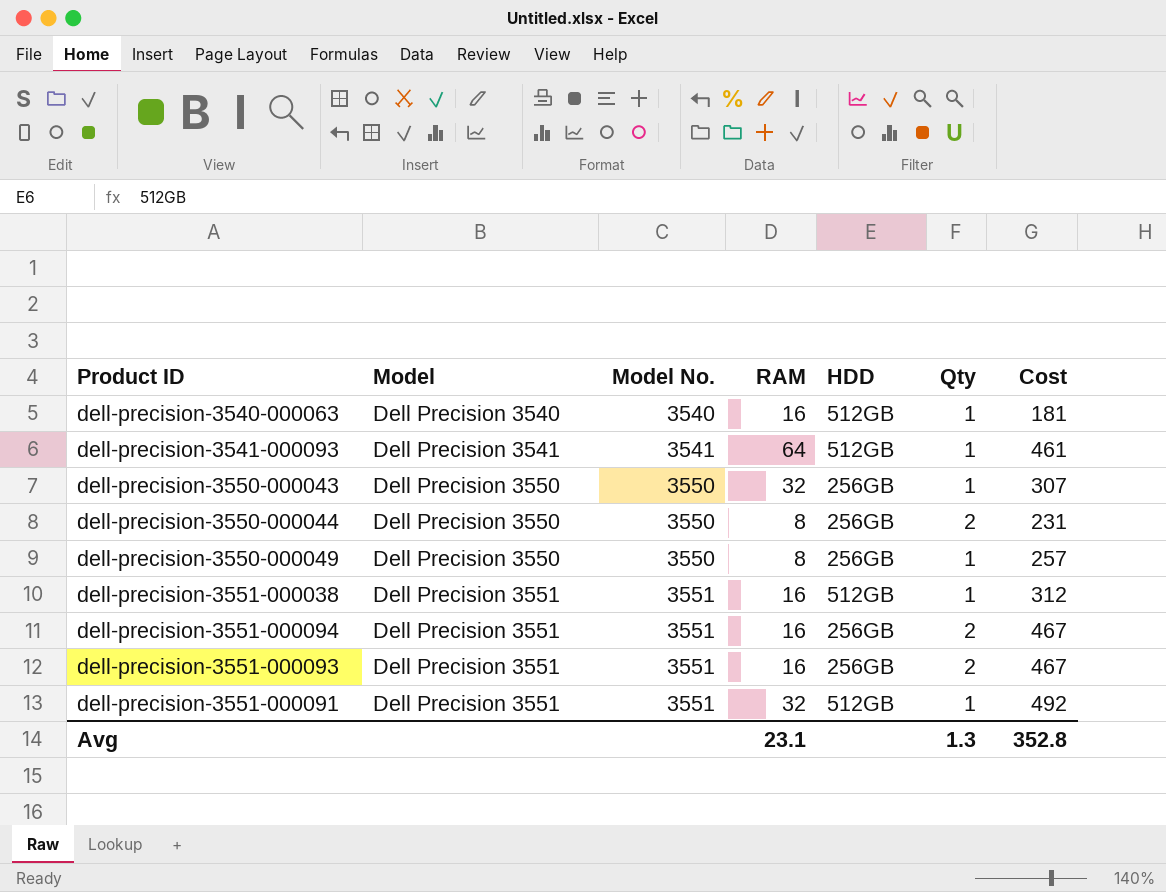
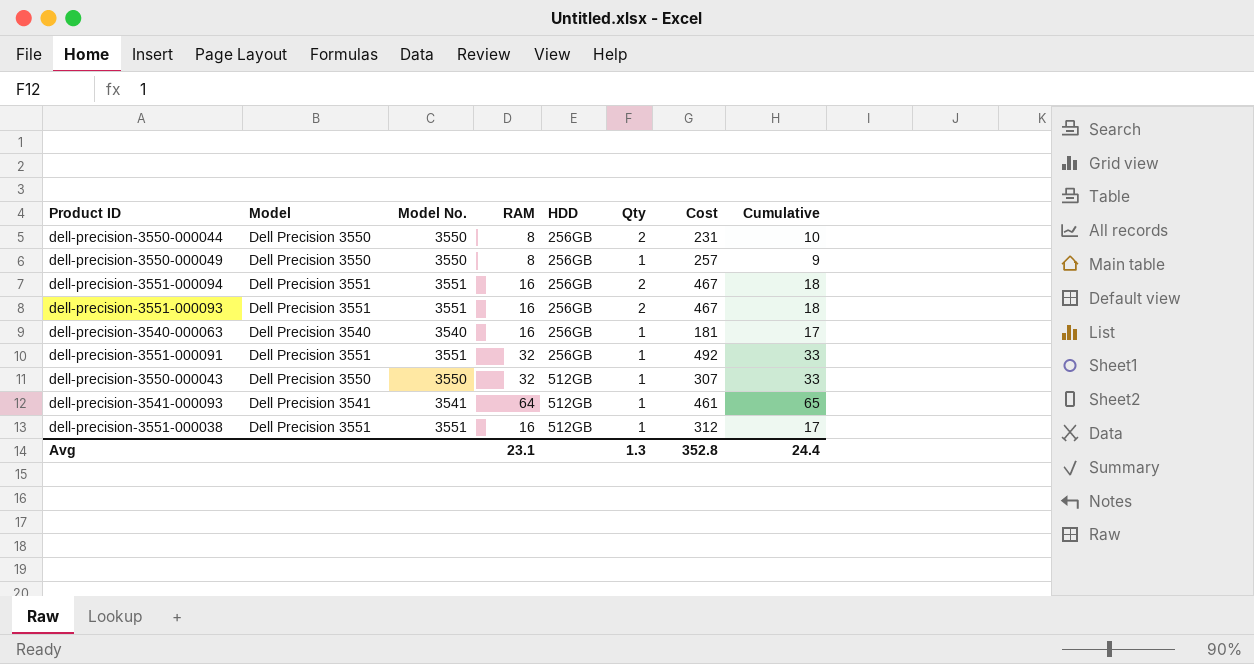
row order: Model ascending -> HDD ascending
column Cumulative | formula: none -> [RAM] + [Qty]
dell-precision-3540-000063 | HDD: 512GB -> 256GB
dell-precision-3551-000091 | HDD: 512GB -> 256GB
dell-precision-3550-000043 | HDD: 256GB -> 512GB

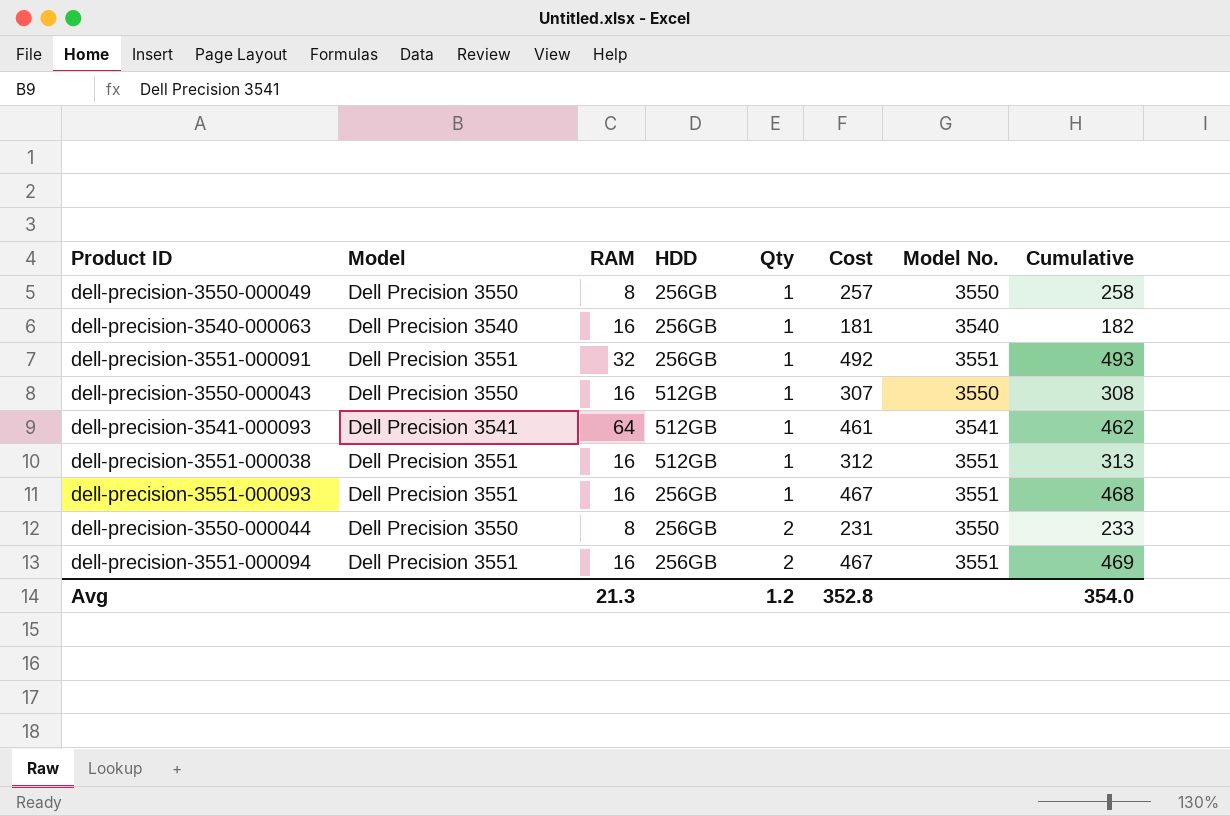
row order: HDD ascending -> Qty ascending
column Model No. | position: 3 -> 7
column Cumulative | formula: [RAM] + [Qty] -> [Qty] + [Cost]
dell-precision-3550-000043 | RAM: 32 -> 16
dell-precision-3551-000093 | Qty: 2 -> 1
Avg | RAM: 23.1 -> 21.3
Avg | Qty: 1.3 -> 1.2
Avg | Cumulative: 24.4 -> 354.0

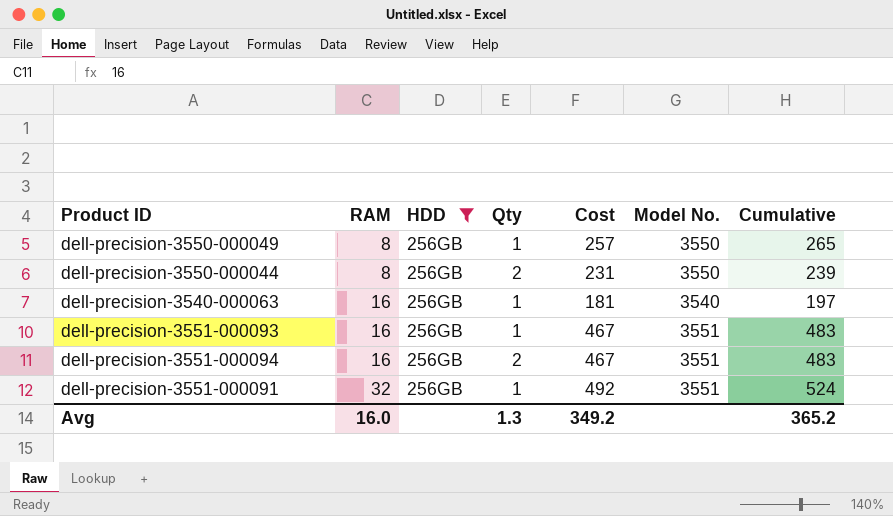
filter: none -> HDD = 256GB
row order: Qty ascending -> RAM ascending
column Model | position: 2 -> none
column Cumulative | formula: [Qty] + [Cost] -> [RAM] + [Cost]
Avg | RAM: 21.3 -> 16.0
Avg | Qty: 1.2 -> 1.3
Avg | Cost: 352.8 -> 349.2
Avg | Cumulative: 354.0 -> 365.2

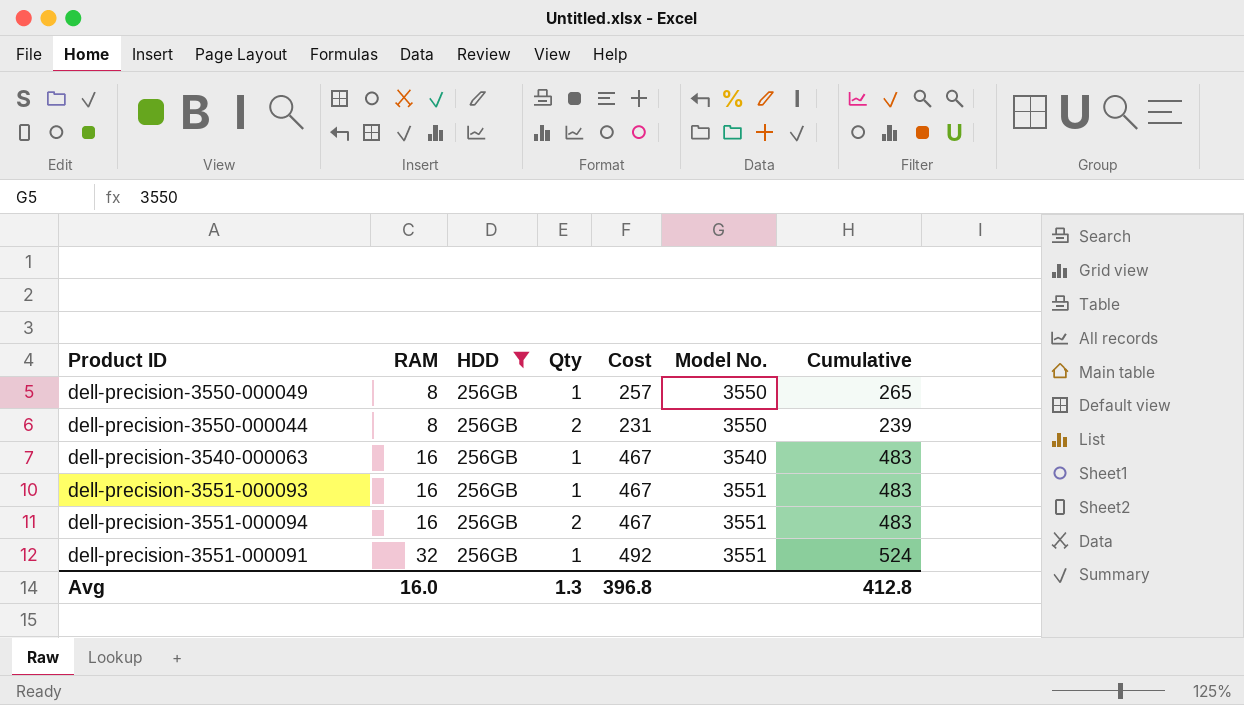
dell-precision-3540-000063 | Cost: 181 -> 467
dell-precision-3540-000063 | Cumulative: 197 -> 483
Avg | Cost: 349.2 -> 396.8
Avg | Cumulative: 365.2 -> 412.8

